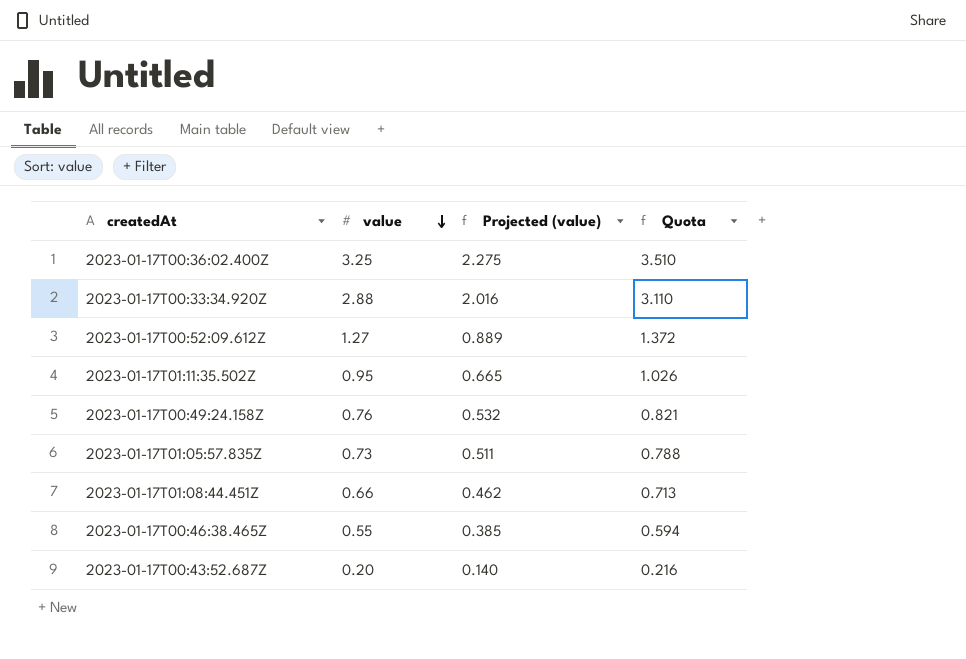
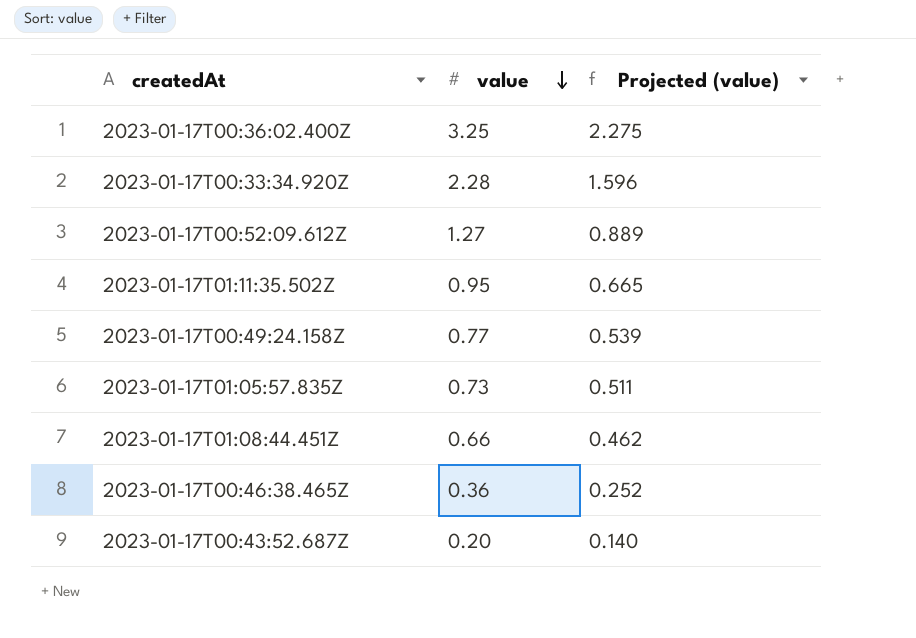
column Quota | formula: [value] * 1.08 -> none
2023-01-17T00:33:34.920Z | value: 2.88 -> 2.28
2023-01-17T00:33:34.920Z | Projected (value): 2.016 -> 1.596
2023-01-17T00:49:24.158Z | value: 0.76 -> 0.77
2023-01-17T00:49:24.158Z | Projected (value): 0.532 -> 0.539
2023-01-17T00:46:38.465Z | value: 0.55 -> 0.36
2023-01-17T00:46:38.465Z | Projected (value): 0.385 -> 0.252

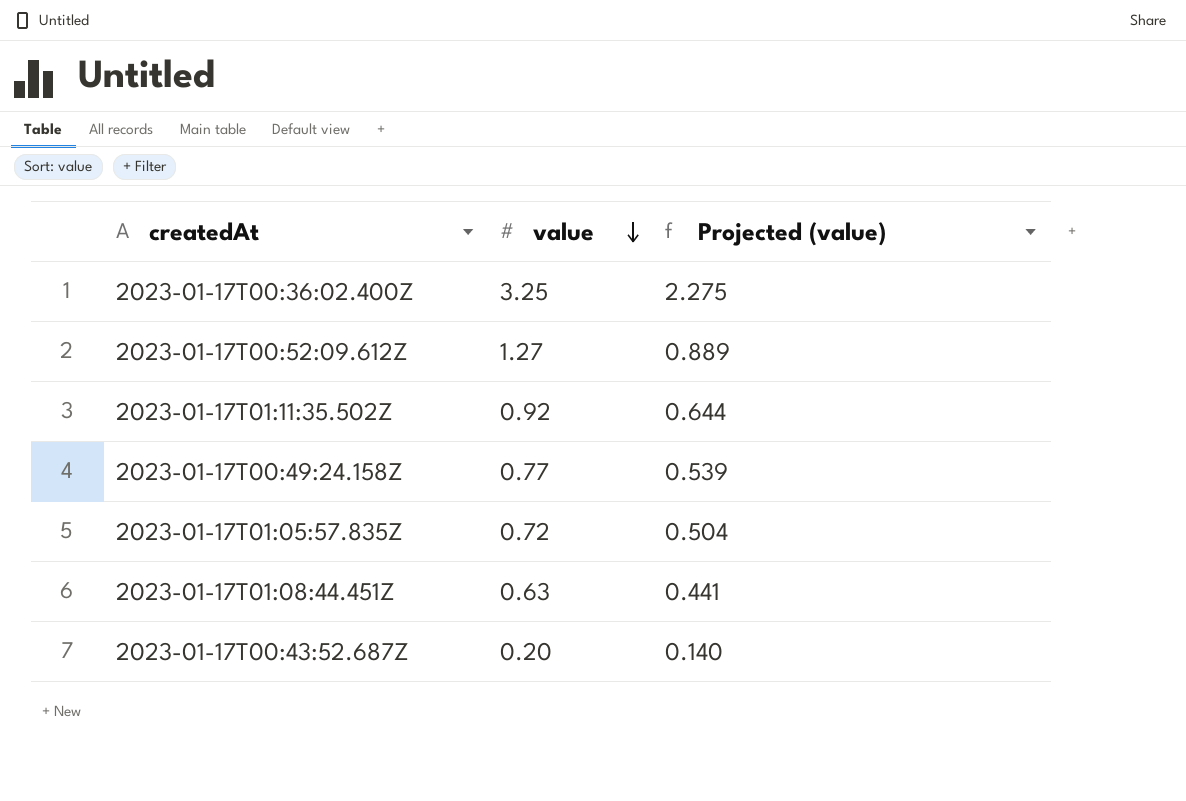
row 2023-01-17T00:33:34.920Z: 2.28 | 1.596 -> none
row 2023-01-17T00:46:38.465Z: 0.36 | 0.252 -> none
2023-01-17T01:11:35.502Z | value: 0.95 -> 0.92
2023-01-17T01:11:35.502Z | Projected (value): 0.665 -> 0.644
2023-01-17T01:05:57.835Z | value: 0.73 -> 0.72
2023-01-17T01:05:57.835Z | Projected (value): 0.511 -> 0.504
2023-01-17T01:08:44.451Z | value: 0.66 -> 0.63
2023-01-17T01:08:44.451Z | Projected (value): 0.462 -> 0.441

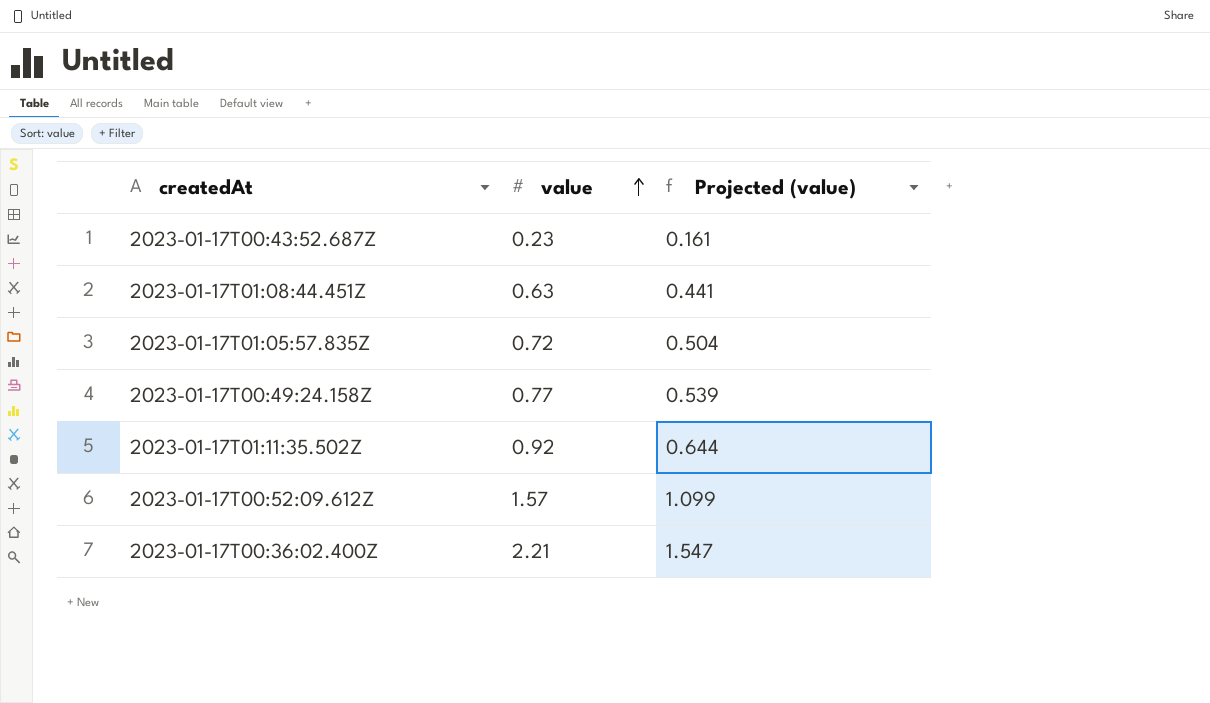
row order: value descending -> value ascending
2023-01-17T00:43:52.687Z | value: 0.20 -> 0.23
2023-01-17T00:43:52.687Z | Projected (value): 0.140 -> 0.161
2023-01-17T00:52:09.612Z | value: 1.27 -> 1.57
2023-01-17T00:52:09.612Z | Projected (value): 0.889 -> 1.099
2023-01-17T00:36:02.400Z | value: 3.25 -> 2.21
2023-01-17T00:36:02.400Z | Projected (value): 2.275 -> 1.547

